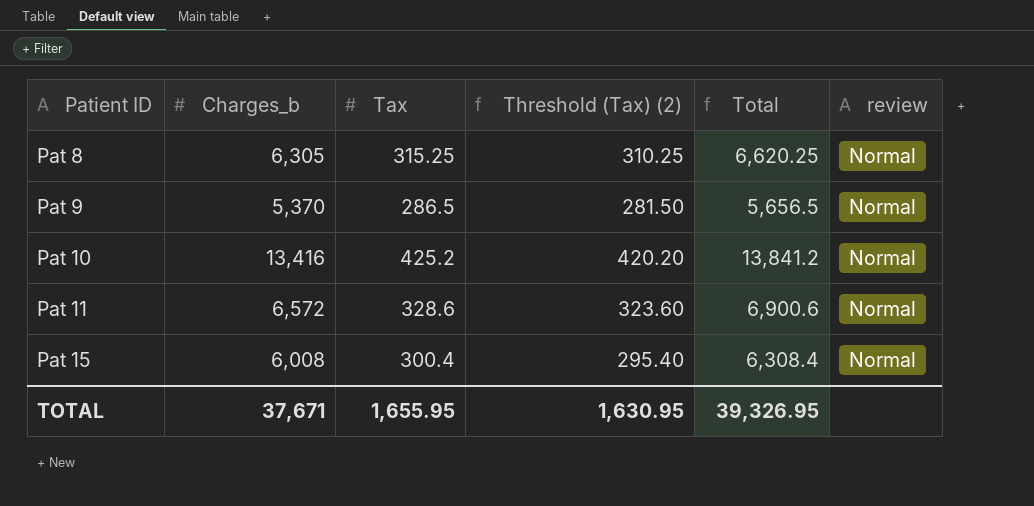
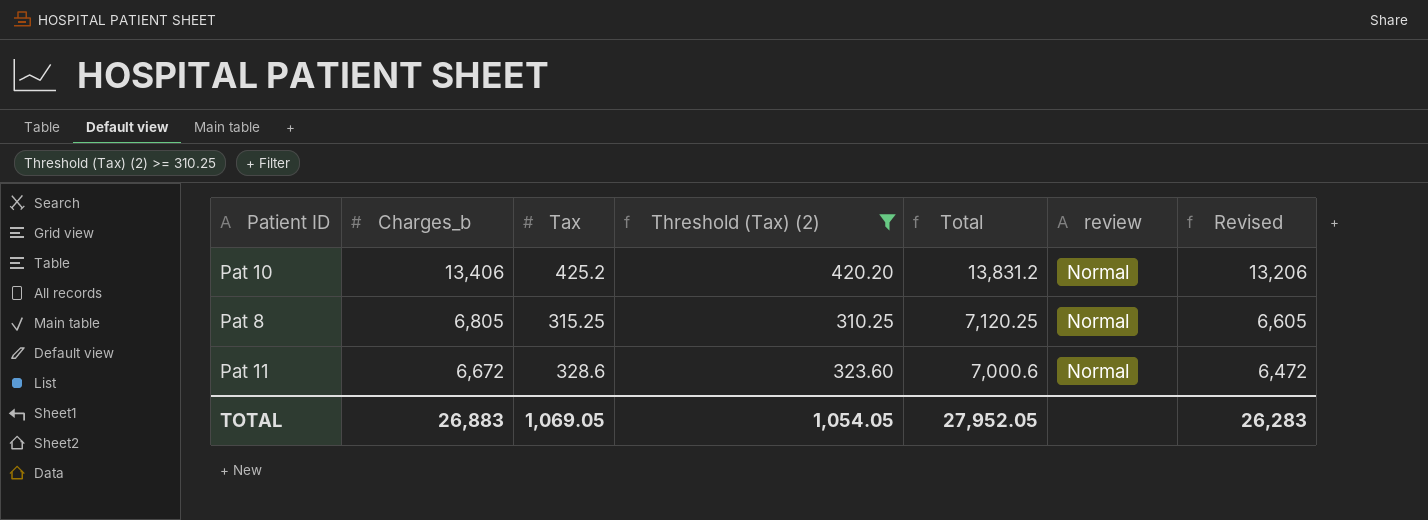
filter: none -> Threshold (Tax) (2) >= 310.25
row order: Patient ID ascending -> Charges_b descending
column Revised | formula: none -> [Charges_b] - 200
Pat 10 | Charges_b: 13,416 -> 13,406
Pat 10 | Total: 13,841.2 -> 13,831.2
Pat 8 | Charges_b: 6,305 -> 6,805
Pat 8 | Total: 6,620.25 -> 7,120.25
Pat 11 | Charges_b: 6,572 -> 6,672
Pat 11 | Total: 6,900.6 -> 7,000.6
TOTAL | Charges_b: 37,671 -> 26,883
TOTAL | Tax: 1,655.95 -> 1,069.05
TOTAL | Threshold (Tax) (2): 1,630.95 -> 1,054.05
TOTAL | Total: 39,326.95 -> 27,952.05

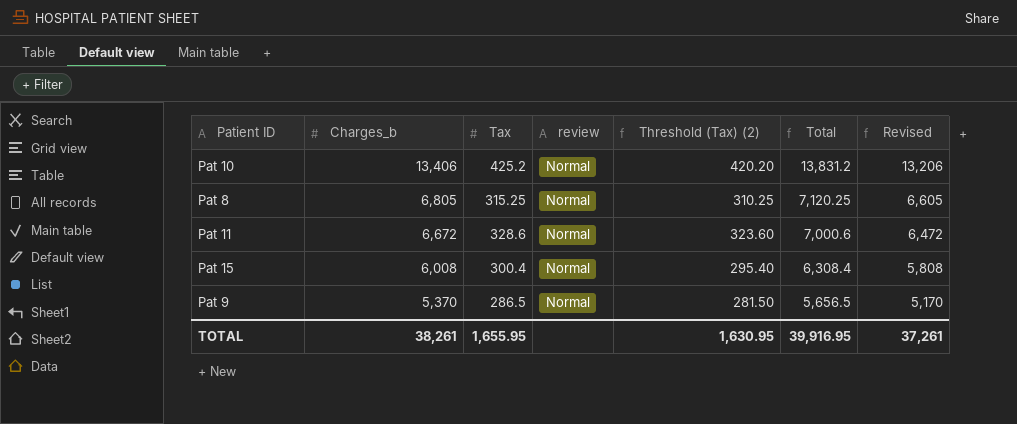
filter: Threshold (Tax) (2) >= 310.25 -> none
column review | position: 6 -> 4
TOTAL | Charges_b: 26,883 -> 38,261
TOTAL | Tax: 1,069.05 -> 1,655.95
TOTAL | Threshold (Tax) (2): 1,054.05 -> 1,630.95
TOTAL | Total: 27,952.05 -> 39,916.95
TOTAL | Revised: 26,283 -> 37,261

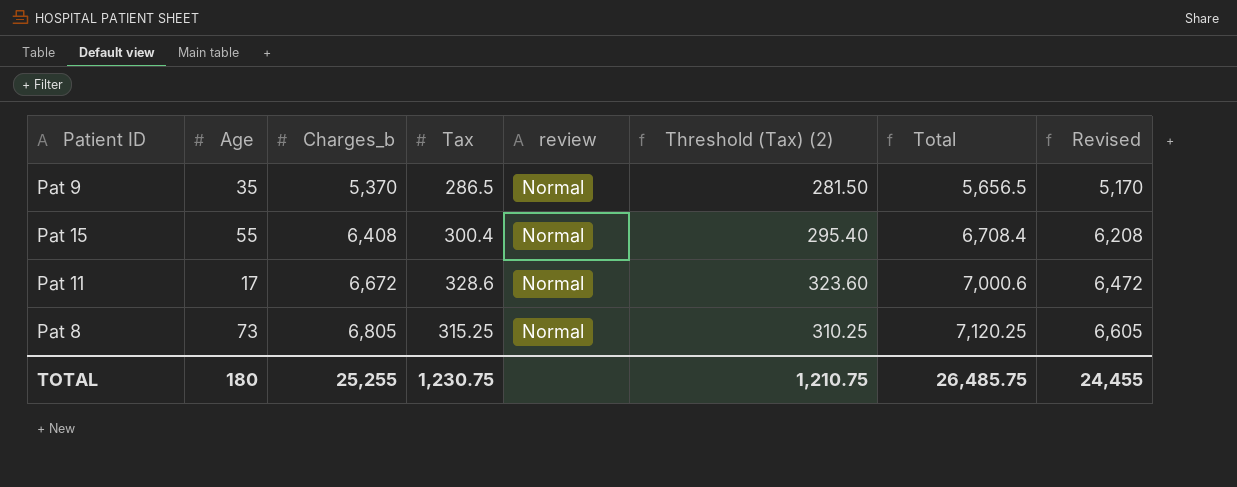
row order: Charges_b descending -> Charges_b ascending
column Age | position: none -> 2
row Pat 10: 13,406 | 425.2 | Normal | 420.20 | 13,831.2 | 13,206 -> none
Pat 15 | Charges_b: 6,008 -> 6,408
Pat 15 | Total: 6,308.4 -> 6,708.4
Pat 15 | Revised: 5,808 -> 6,208
TOTAL | Charges_b: 38,261 -> 25,255
TOTAL | Tax: 1,655.95 -> 1,230.75
TOTAL | Threshold (Tax) (2): 1,630.95 -> 1,210.75
TOTAL | Total: 39,916.95 -> 26,485.75
TOTAL | Revised: 37,261 -> 24,455

